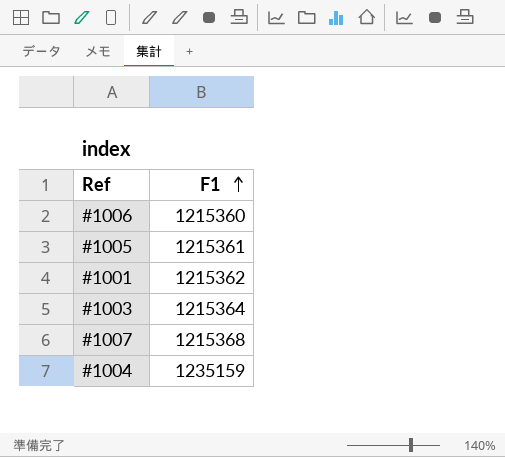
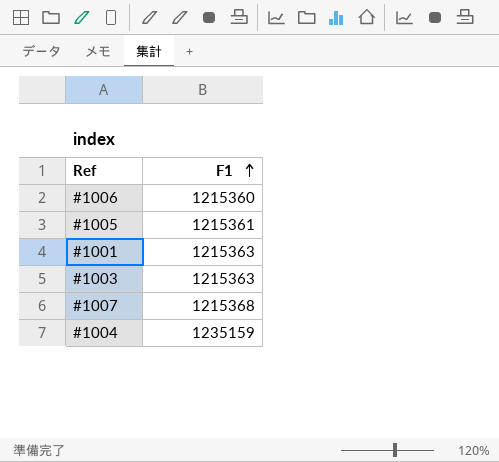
#1001 | F1: 1215362 -> 1215363
#1003 | F1: 1215364 -> 1215363

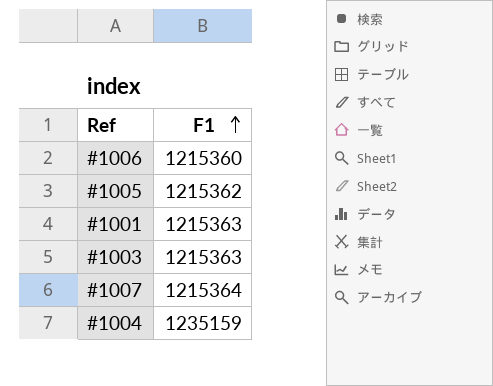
#1005 | F1: 1215361 -> 1215362
#1007 | F1: 1215368 -> 1215364

